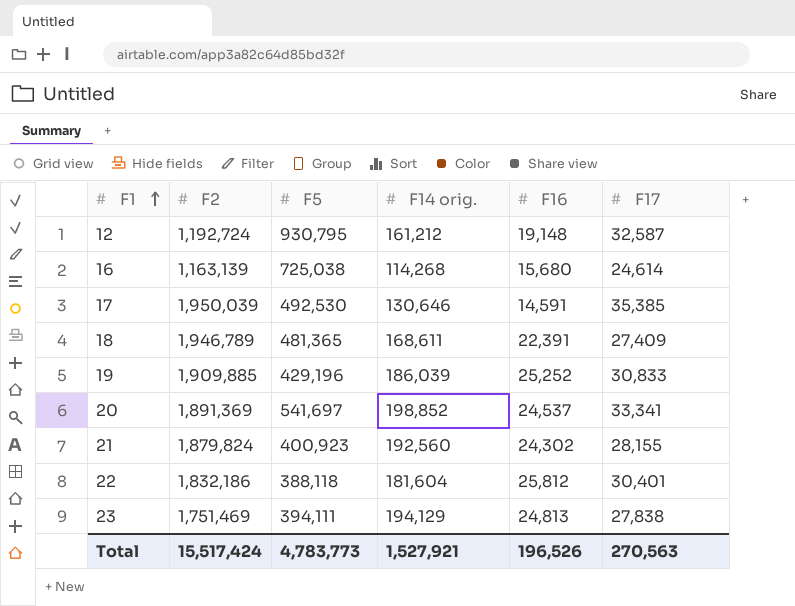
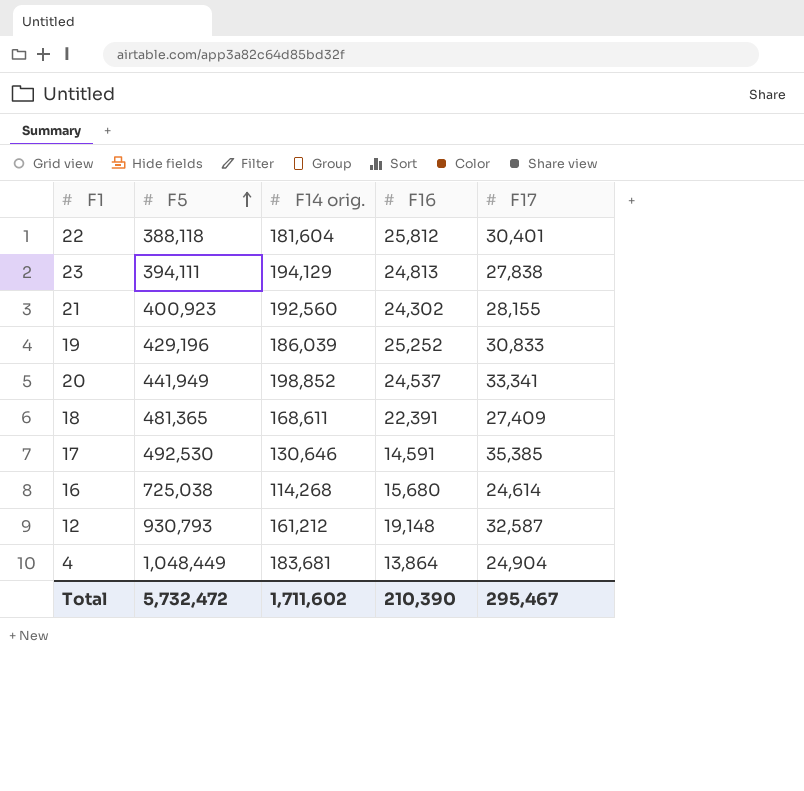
row order: F1 ascending -> F5 ascending
column F2 | position: 2 -> none
20 | F5: 541,697 -> 441,949
12 | F5: 930,795 -> 930,793
row 4: none -> 1,048,449 | 183,681 | 13,864 | 24,904
Total | F5: 4,783,773 -> 5,732,472
Total | F14 orig.: 1,527,921 -> 1,711,602
Total | F16: 196,526 -> 210,390
Total | F17: 270,563 -> 295,467

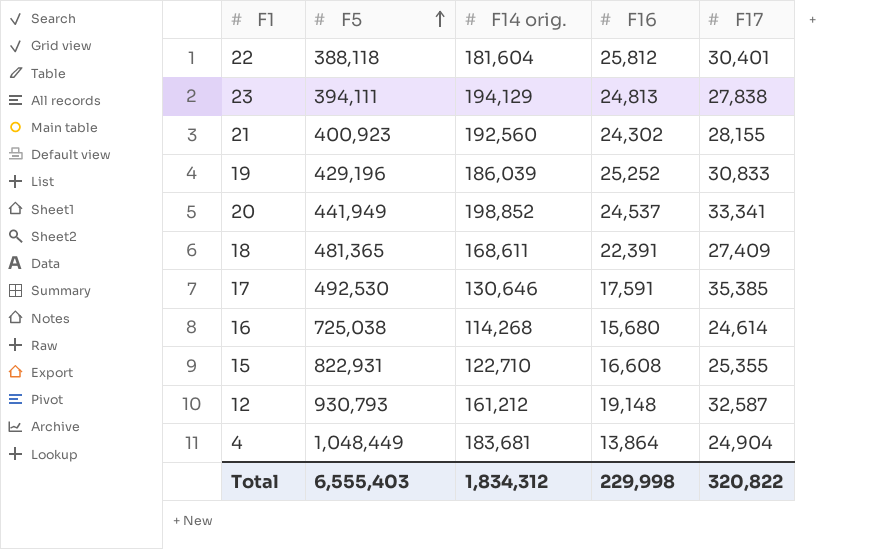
17 | F16: 14,591 -> 17,591
row 15: none -> 822,931 | 122,710 | 16,608 | 25,355
Total | F5: 5,732,472 -> 6,555,403
Total | F14 orig.: 1,711,602 -> 1,834,312
Total | F16: 210,390 -> 229,998
Total | F17: 295,467 -> 320,822

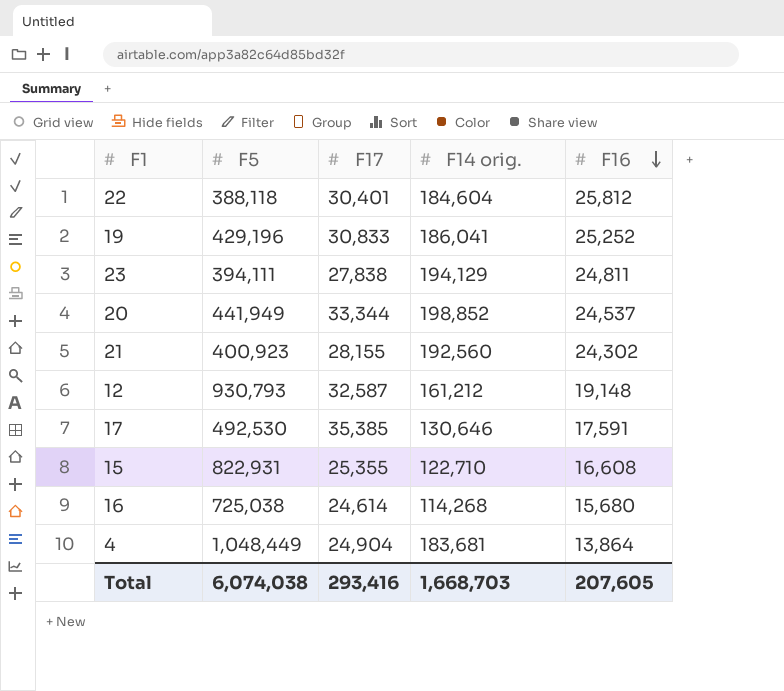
row order: F5 ascending -> F16 descending
column F17 | position: 5 -> 3
row 18: 481,365 | 168,611 | 22,391 | 27,409 -> none
22 | F14 orig.: 181,604 -> 184,604
19 | F14 orig.: 186,039 -> 186,041
23 | F16: 24,813 -> 24,811
20 | F17: 33,341 -> 33,344
Total | F5: 6,555,403 -> 6,074,038
Total | F17: 320,822 -> 293,416
Total | F14 orig.: 1,834,312 -> 1,668,703
Total | F16: 229,998 -> 207,605

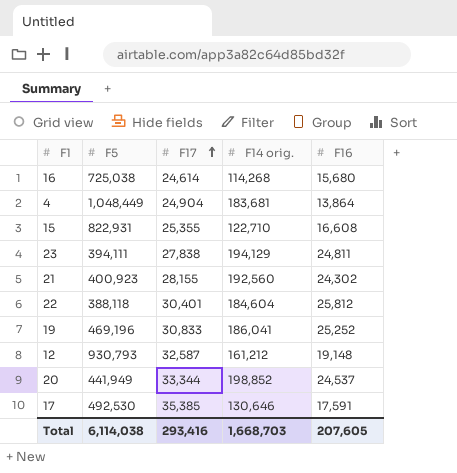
row order: F16 descending -> F17 ascending
19 | F5: 429,196 -> 469,196
Total | F5: 6,074,038 -> 6,114,038

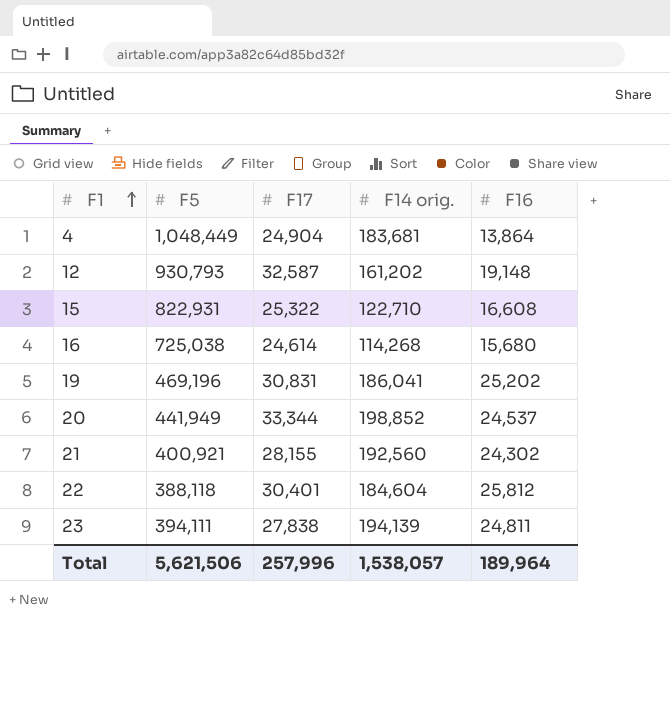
row order: F17 ascending -> F1 ascending
row 17: 492,530 | 35,385 | 130,646 | 17,591 -> none
12 | F14 orig.: 161,212 -> 161,202
15 | F17: 25,355 -> 25,322
19 | F17: 30,833 -> 30,831
19 | F16: 25,252 -> 25,202
21 | F5: 400,923 -> 400,921
23 | F14 orig.: 194,129 -> 194,139
Total | F5: 6,114,038 -> 5,621,506
Total | F17: 293,416 -> 257,996
Total | F14 orig.: 1,668,703 -> 1,538,057
Total | F16: 207,605 -> 189,964

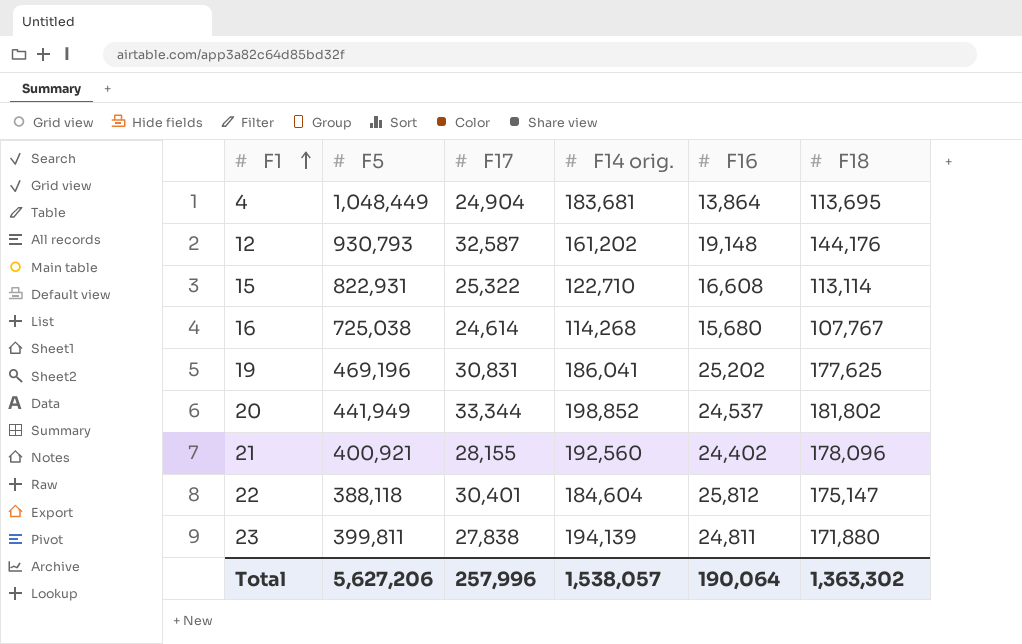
column F18 | position: none -> 6
21 | F16: 24,302 -> 24,402
23 | F5: 394,111 -> 399,811
Total | F5: 5,621,506 -> 5,627,206
Total | F16: 189,964 -> 190,064

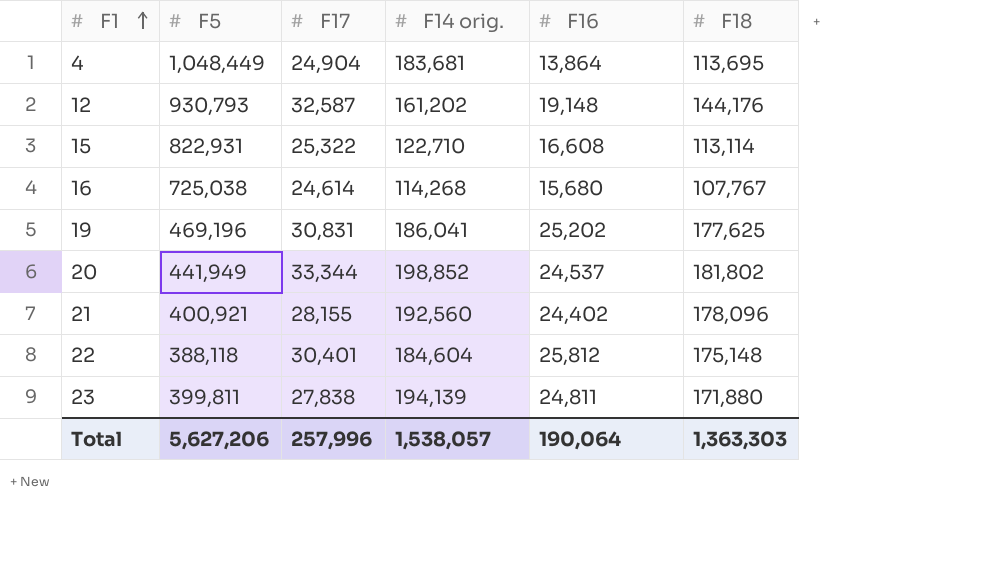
22 | F18: 175,147 -> 175,148
Total | F18: 1,363,302 -> 1,363,303

